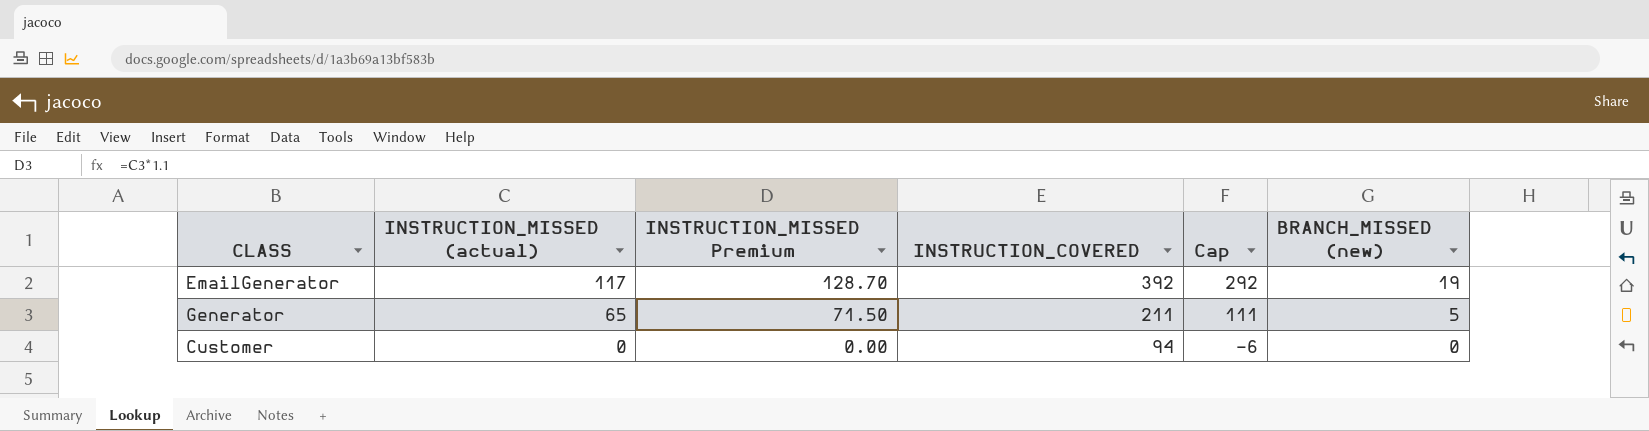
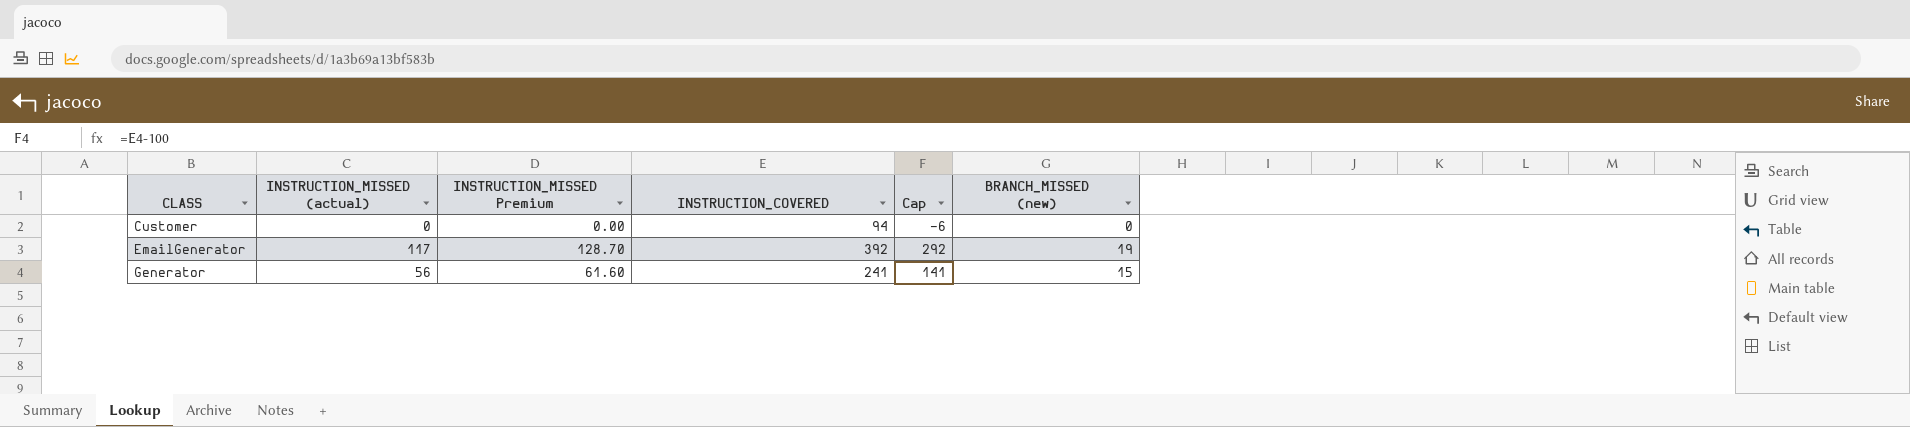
row order: INSTRUCTION_MISSED (actual) descending -> CLASS ascending
Generator | INSTRUCTION_MISSED (actual): 65 -> 56
Generator | INSTRUCTION_MISSED Premium: 71.50 -> 61.60
Generator | INSTRUCTION_COVERED: 211 -> 241
Generator | Cap: 111 -> 141
Generator | BRANCH_MISSED (new): 5 -> 15

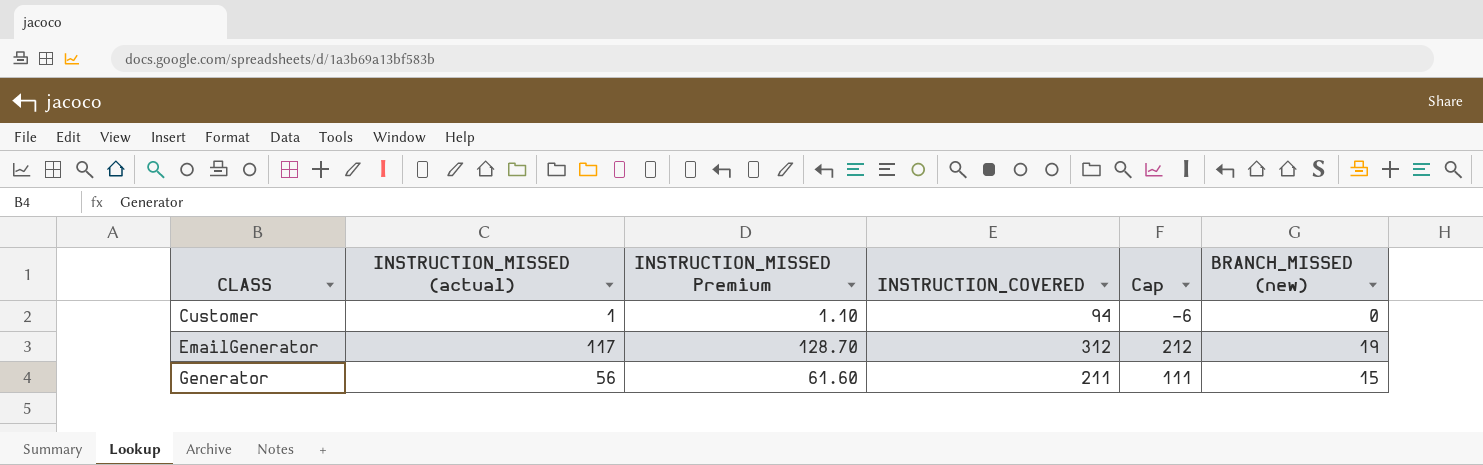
Customer | INSTRUCTION_MISSED (actual): 0 -> 1
Customer | INSTRUCTION_MISSED Premium: 0.00 -> 1.10
EmailGenerator | INSTRUCTION_COVERED: 392 -> 312
EmailGenerator | Cap: 292 -> 212
Generator | INSTRUCTION_COVERED: 241 -> 211
Generator | Cap: 141 -> 111

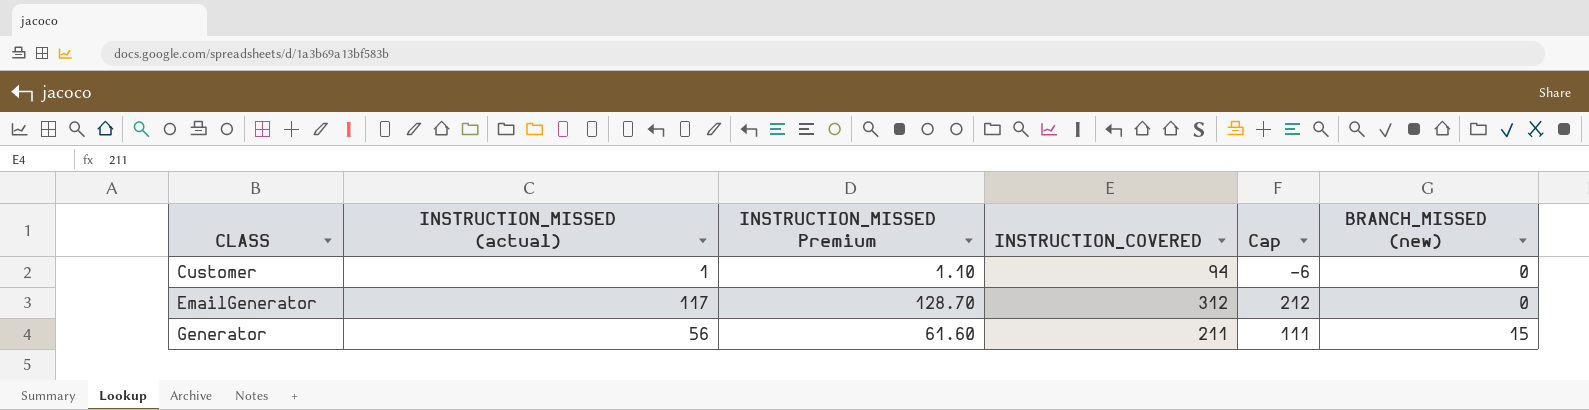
EmailGenerator | BRANCH_MISSED (new): 19 -> 0

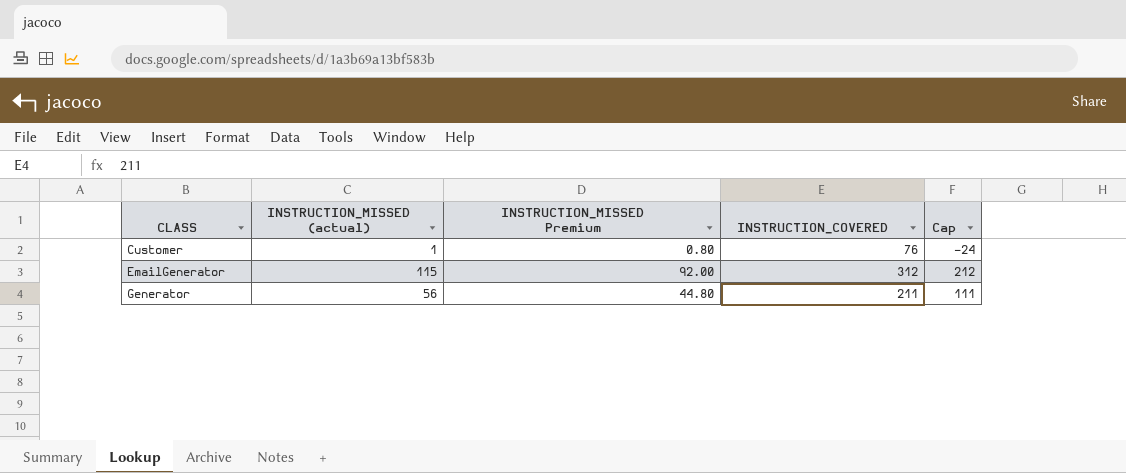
column BRANCH_MISSED (new) | position: 6 -> none
column INSTRUCTION_MISSED Premium | formula: [INSTRUCTION_MISSED (actual)] * 1.1 -> [INSTRUCTION_MISSED (actual)] * 0.8
Customer | INSTRUCTION_COVERED: 94 -> 76
Customer | Cap: -6 -> -24
EmailGenerator | INSTRUCTION_MISSED (actual): 117 -> 115

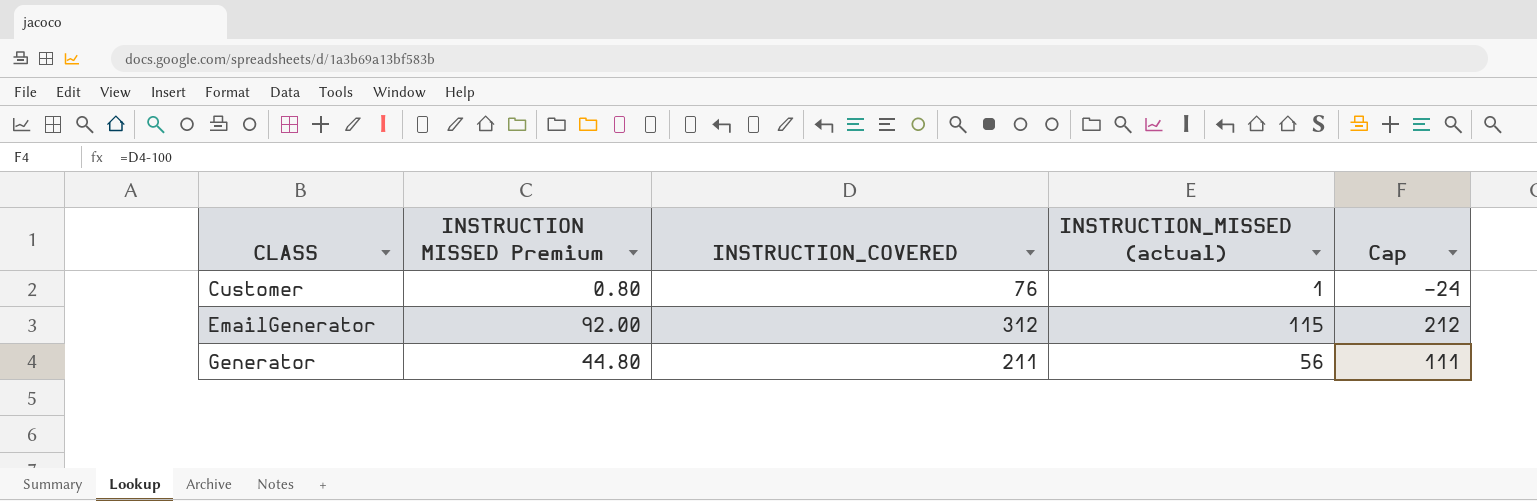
column name: INSTRUCTION_MISSED Premium -> INSTRUCTION MISSED Premium
column INSTRUCTION_MISSED (actual) | position: 2 -> 4

